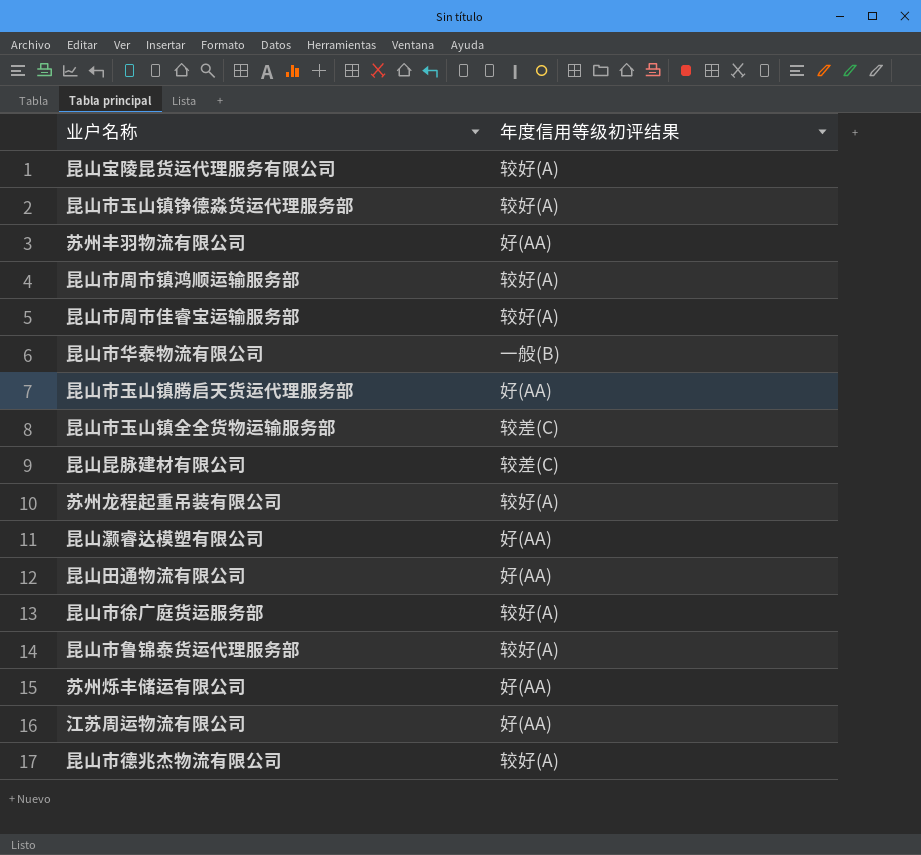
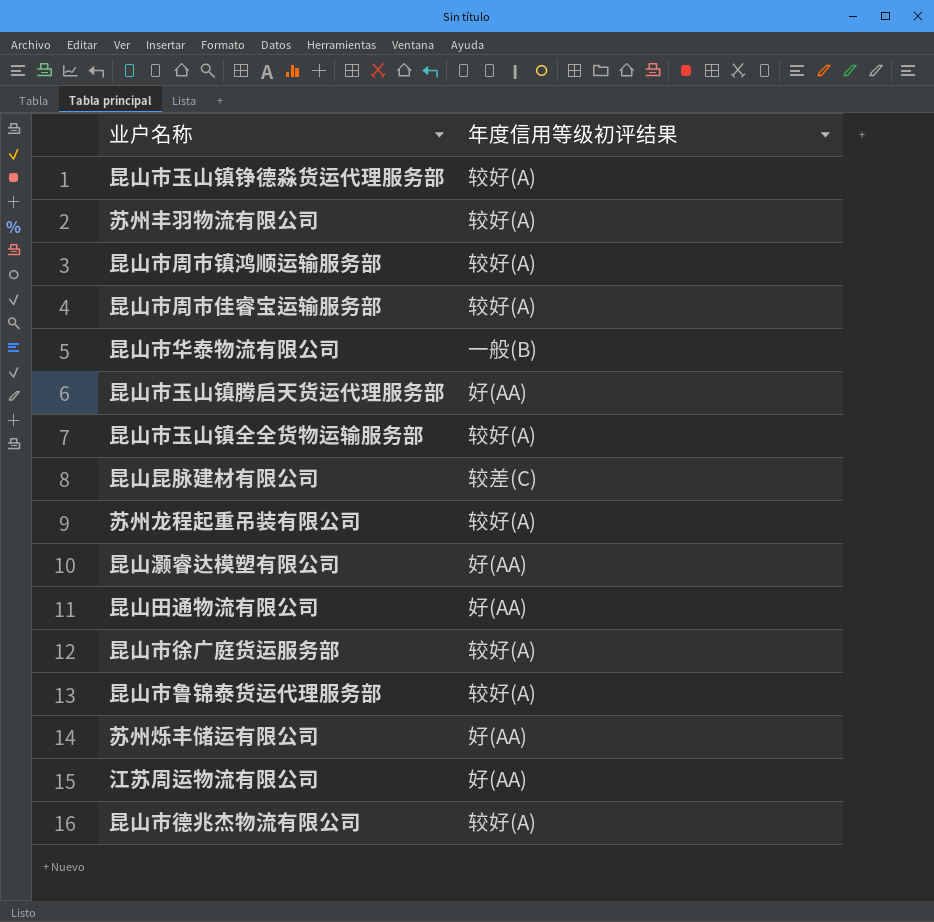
row 昆山宝陵昆货运代理服务有限公司: 较好(A) -> none
苏州丰羽物流有限公司 | 年度信用等级初评结果: 好(AA) -> 较好(A)
昆山市玉山镇全全货物运输服务部 | 年度信用等级初评结果: 较差(C) -> 较好(A)

